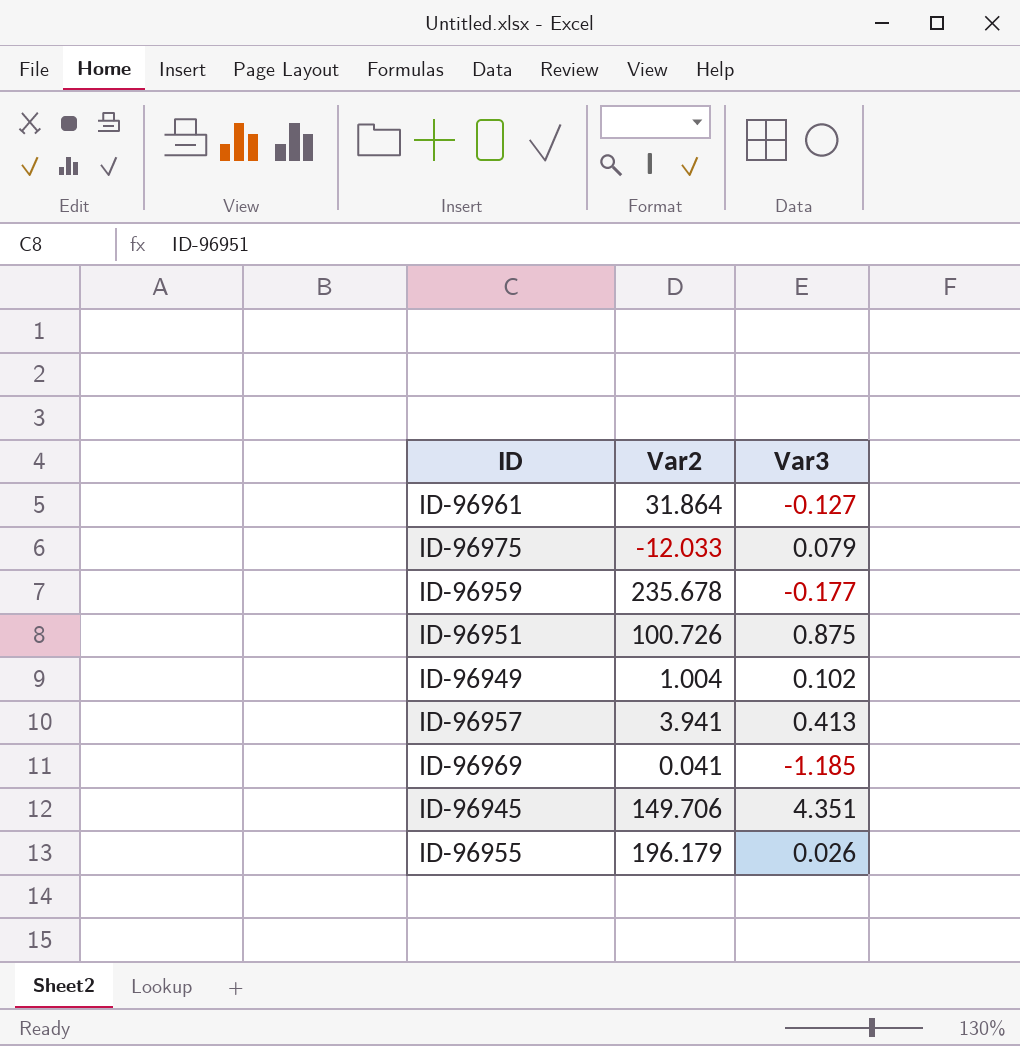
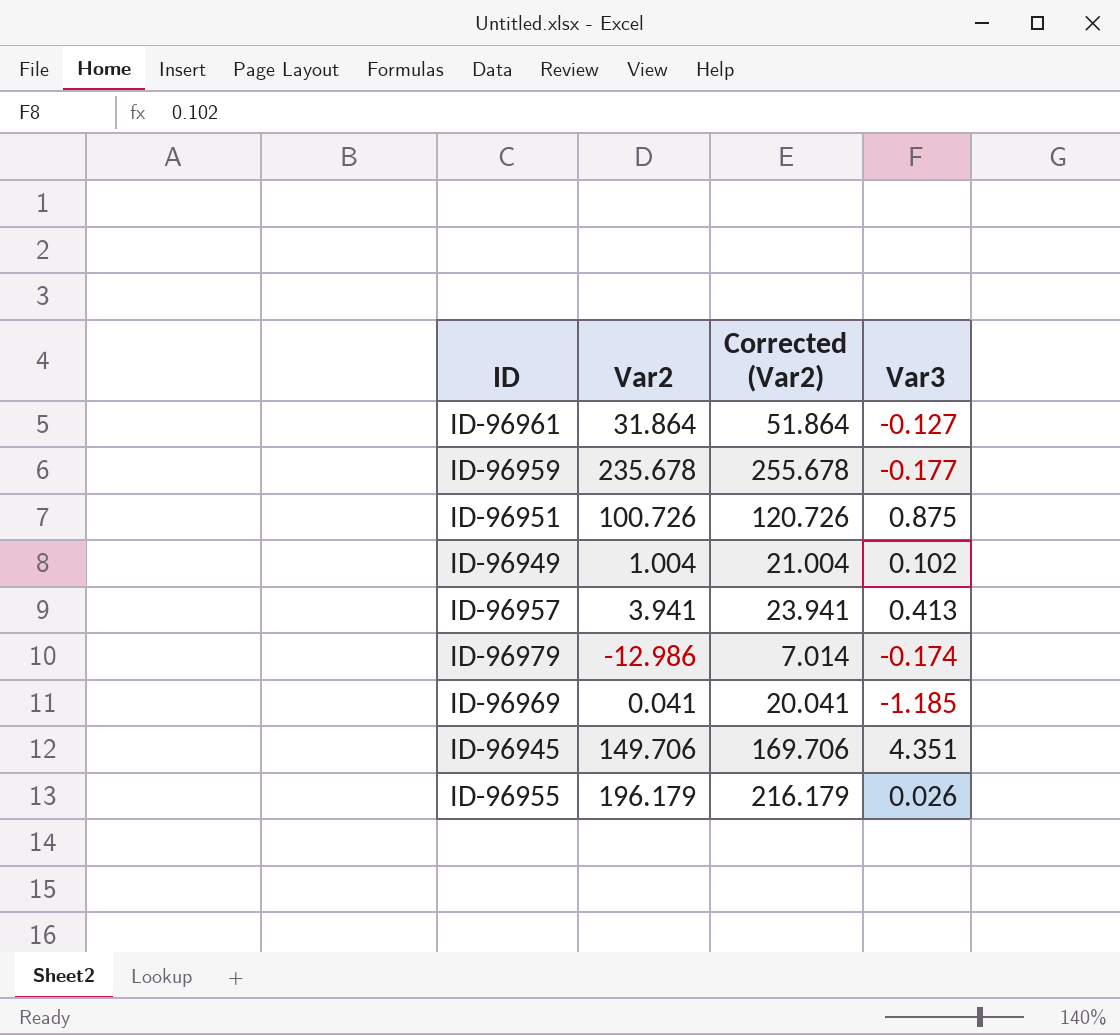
column Corrected (Var2) | formula: none -> [Var2] + 20
row ID-96975: -12.033 | 0.079 -> none
row ID-96979: none -> -12.986 | 7.014 | -0.174

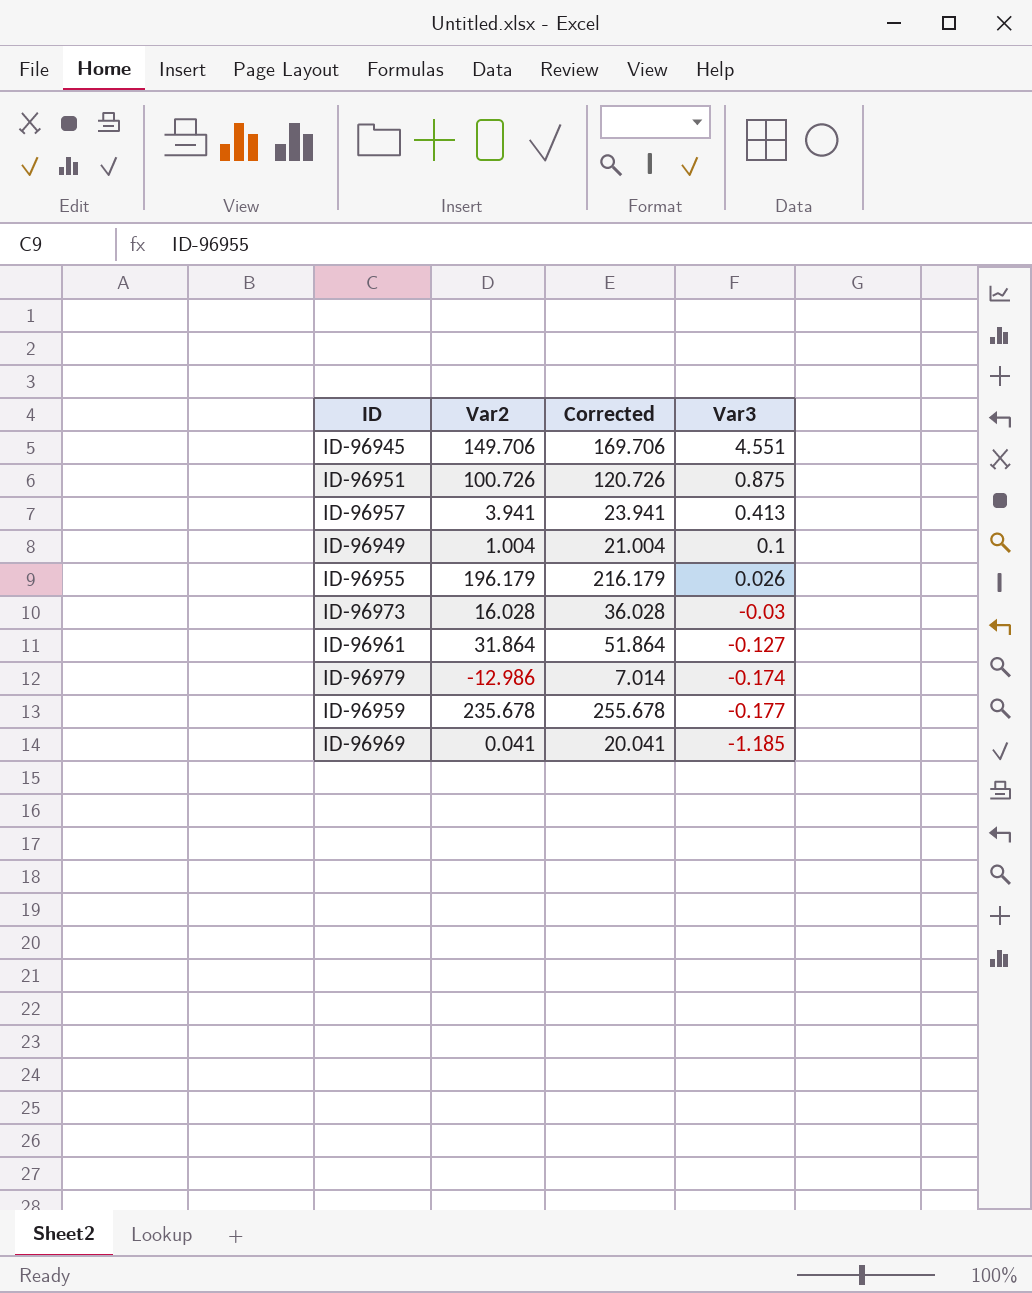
row order: none -> Var3 descending
column name: Corrected (Var2) -> Corrected
ID-96945 | Var3: 4.351 -> 4.551
ID-96949 | Var3: 0.102 -> 0.1
row ID-96973: none -> 16.028 | 36.028 | -0.03

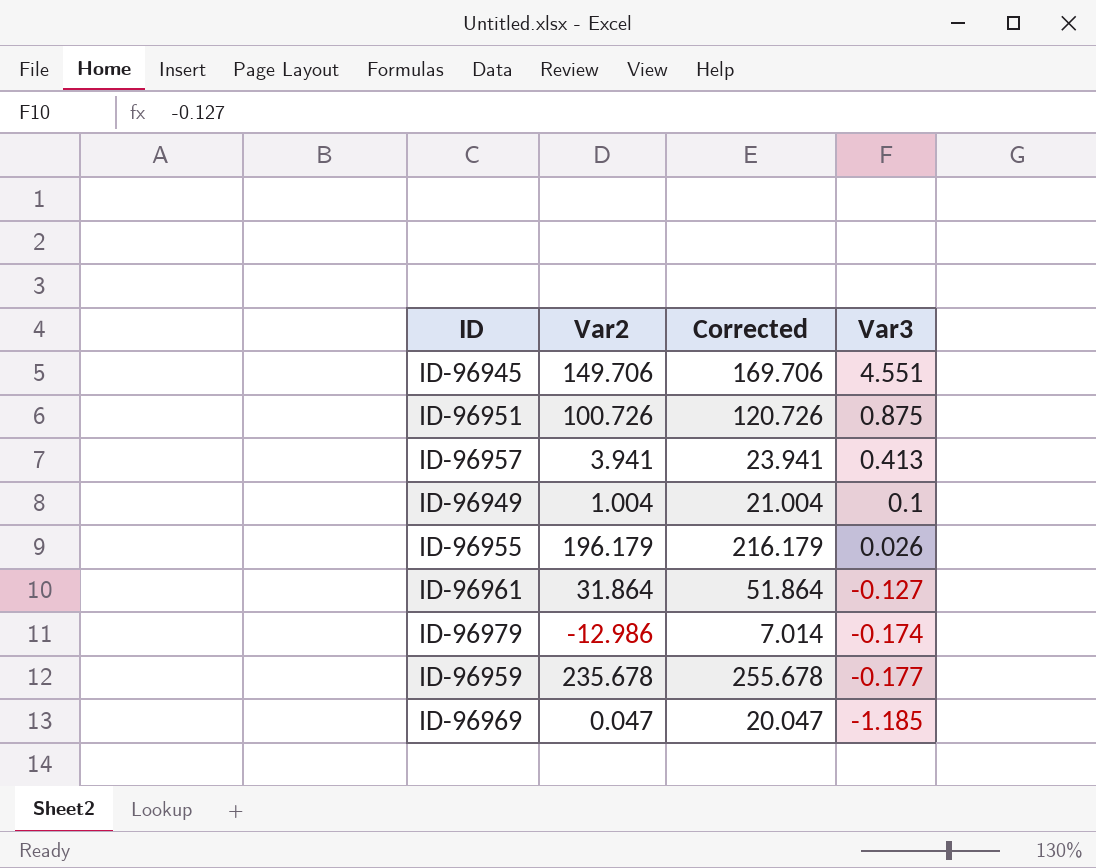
row ID-96973: 16.028 | 36.028 | -0.03 -> none
ID-96969 | Var2: 0.041 -> 0.047
ID-96969 | Corrected: 20.041 -> 20.047

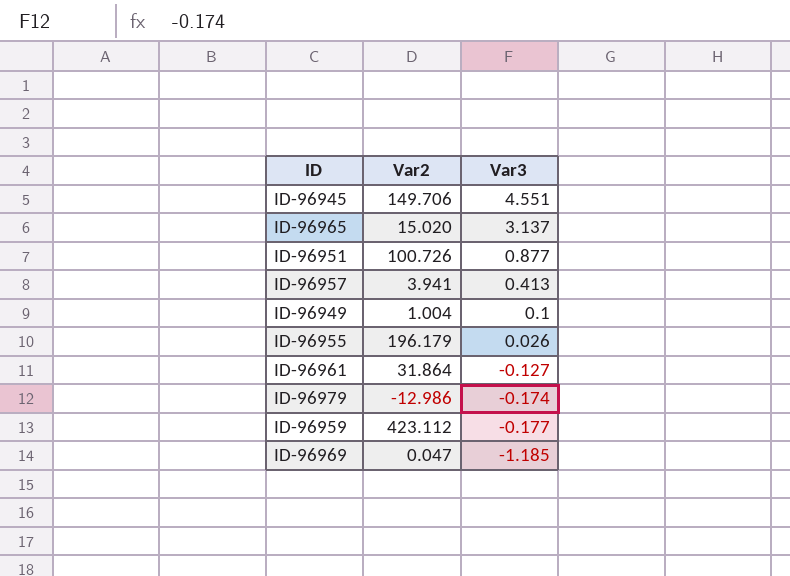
column Corrected | formula: [Var2] + 20 -> none
row ID-96965: none -> 15.020 | 3.137
ID-96951 | Var3: 0.875 -> 0.877
ID-96959 | Var2: 235.678 -> 423.112

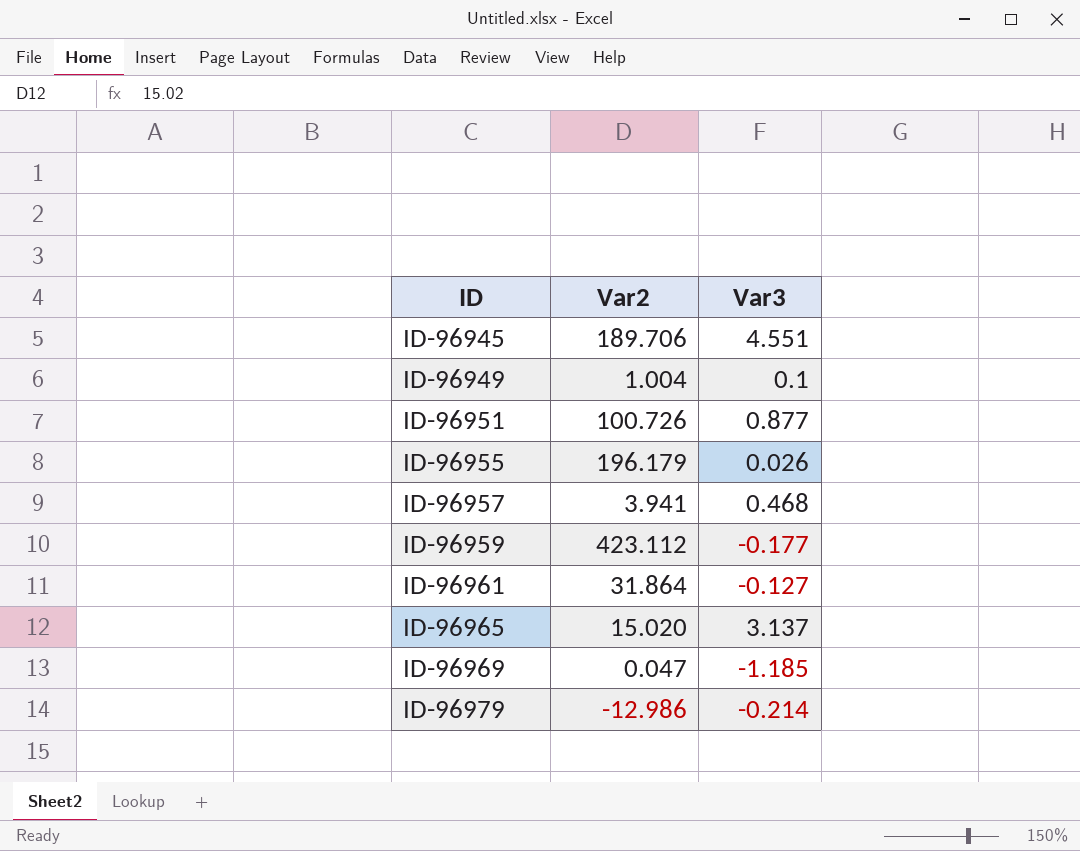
row order: Var3 descending -> ID ascending
ID-96945 | Var2: 149.706 -> 189.706
ID-96957 | Var3: 0.413 -> 0.468
ID-96979 | Var3: -0.174 -> -0.214

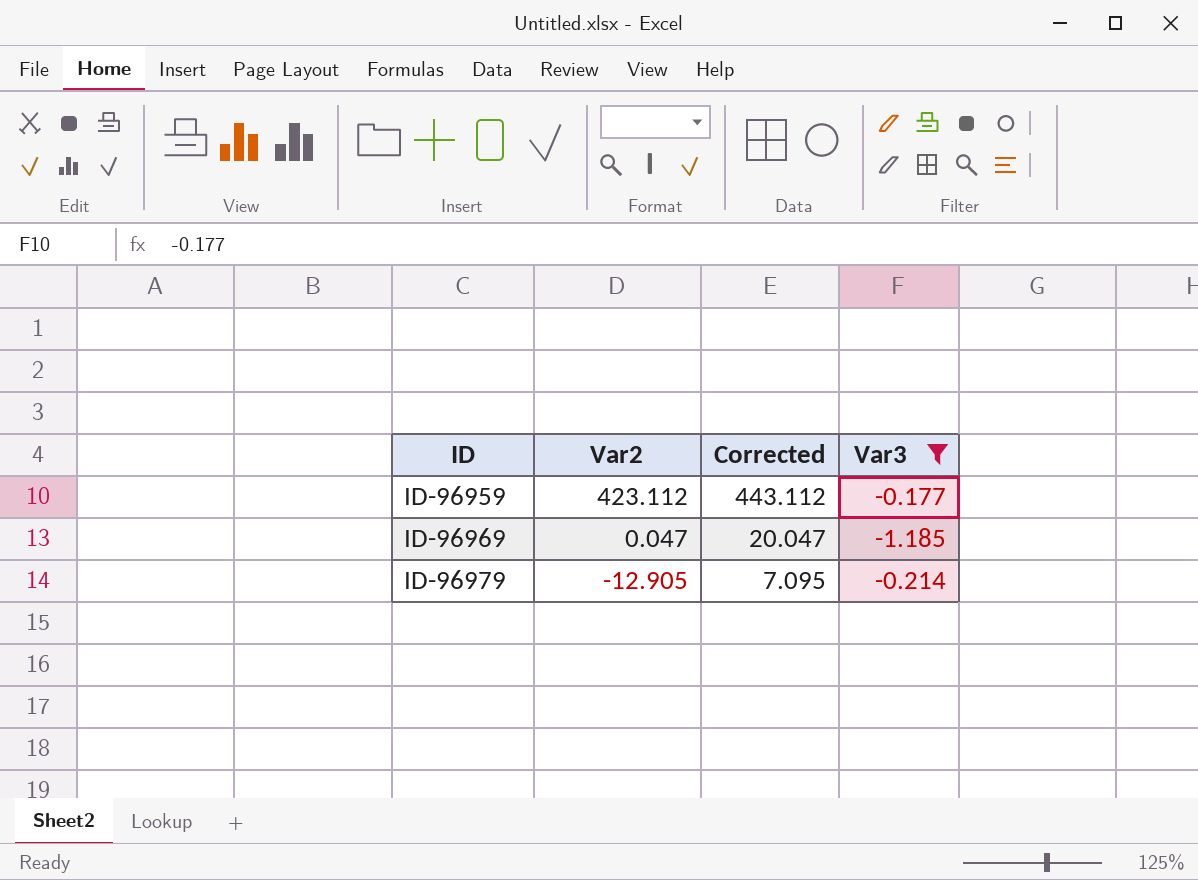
filter: none -> Var3 <= -0.177
column Corrected | formula: none -> [Var2] + 20
ID-96979 | Var2: -12.986 -> -12.905

